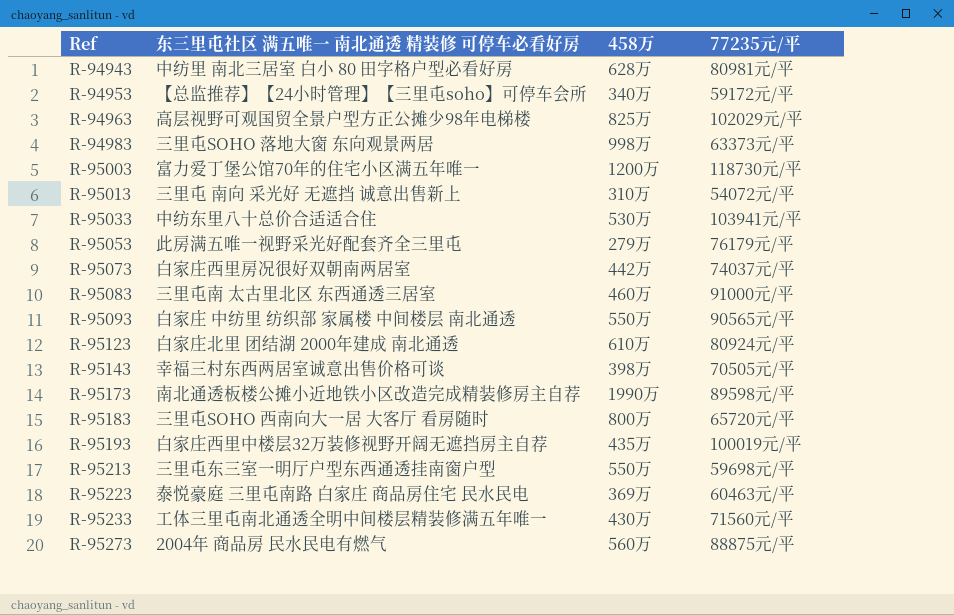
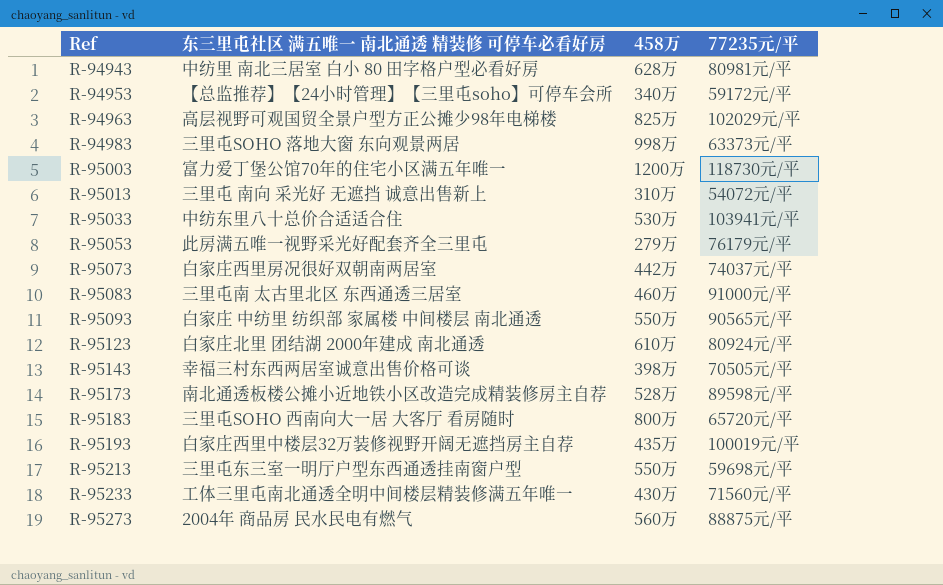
row R-95223: 泰悦豪庭 三里屯南路 白家庄 商品房住宅 民水民电 | 369万 | 60463元/平 -> none
R-95173 | 458万: 1990万 -> 528万

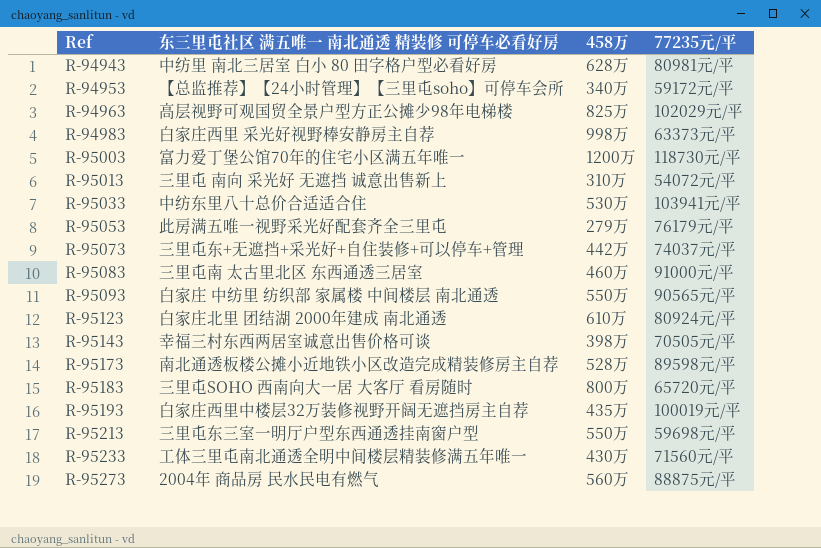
R-94983 | 东三里屯社区 满五唯一 南北通透 精装修 可停车必看好房: 三里屯SOHO 落地大窗 东向观景两居 -> 白家庄西里 采光好视野棒安静房主自荐
R-95073 | 东三里屯社区 满五唯一 南北通透 精装修 可停车必看好房: 白家庄西里房况很好双朝南两居室 -> 三里屯东+无遮挡+采光好+自住装修+可以停车+管理

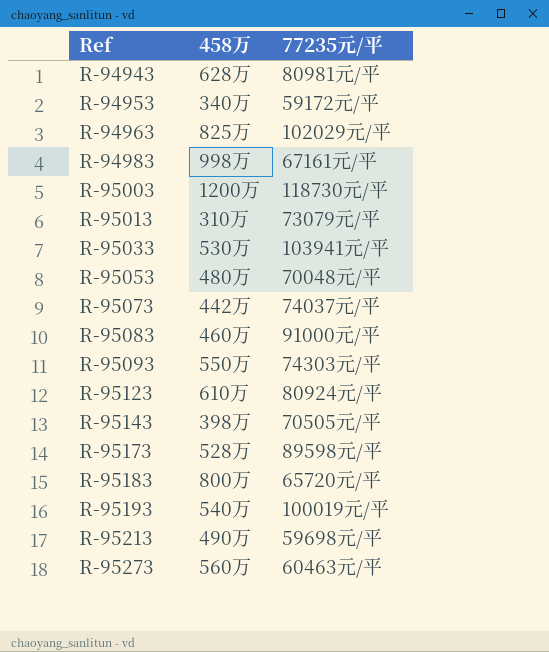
column 东三里屯社区 满五唯一 南北通透 精装修 可停车必看好房 | position: 2 -> none
row R-95233: 工体三里屯南北通透全明中间楼层精装修满五年唯一 | 430万 | 71560元/平 -> none
R-94983 | 77235元/平: 63373元/平 -> 67161元/平
R-95013 | 77235元/平: 54072元/平 -> 73079元/平
R-95053 | 458万: 279万 -> 480万
R-95053 | 77235元/平: 76179元/平 -> 70048元/平
R-95093 | 77235元/平: 90565元/平 -> 74303元/平
R-95193 | 458万: 435万 -> 540万
R-95213 | 458万: 550万 -> 490万
R-95273 | 77235元/平: 88875元/平 -> 60463元/平

